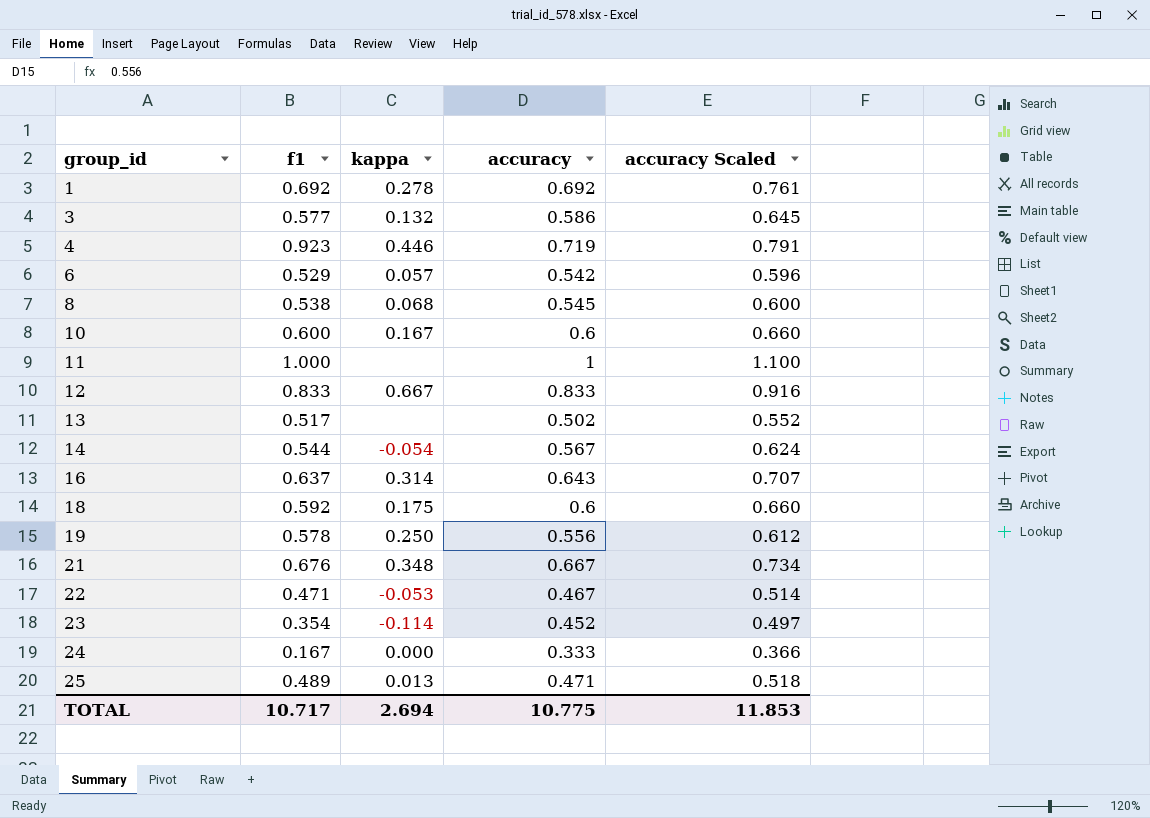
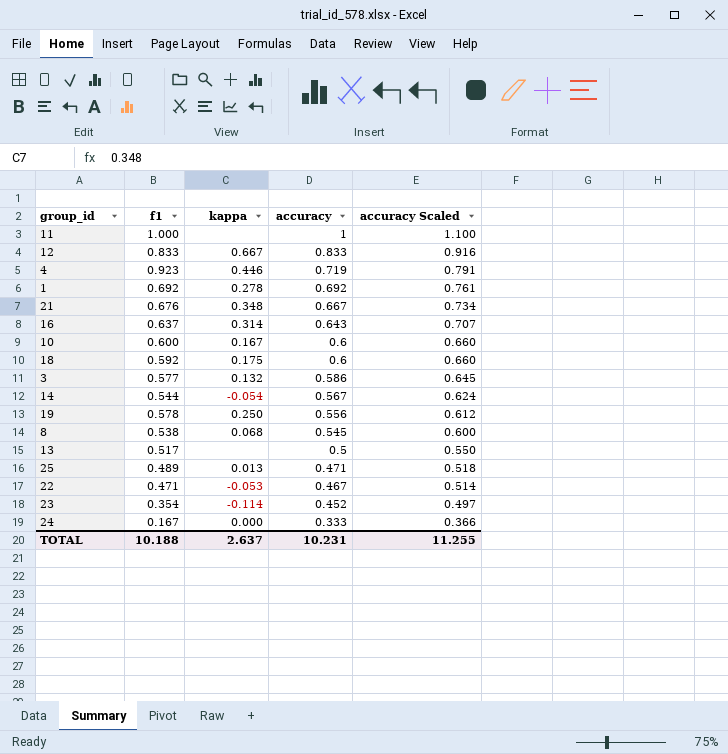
row order: group_id ascending -> accuracy descending
row 6: 0.529 | 0.057 | 0.542 | 0.596 -> none
13 | accuracy: 0.502 -> 0.5
13 | accuracy Scaled: 0.552 -> 0.550
TOTAL | f1: 10.717 -> 10.188
TOTAL | kappa: 2.694 -> 2.637
TOTAL | accuracy: 10.775 -> 10.231
TOTAL | accuracy Scaled: 11.853 -> 11.255

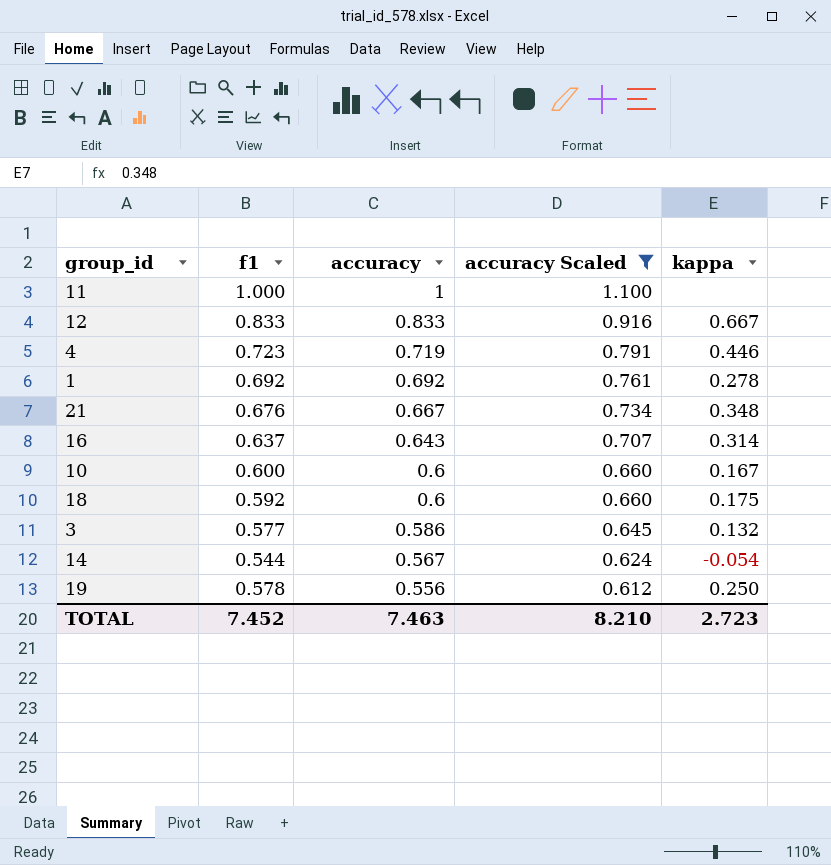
filter: none -> accuracy Scaled >= 0.612
column kappa | position: 3 -> 5
4 | f1: 0.923 -> 0.723
TOTAL | f1: 10.188 -> 7.452
TOTAL | accuracy: 10.231 -> 7.463
TOTAL | accuracy Scaled: 11.255 -> 8.210
TOTAL | kappa: 2.637 -> 2.723

